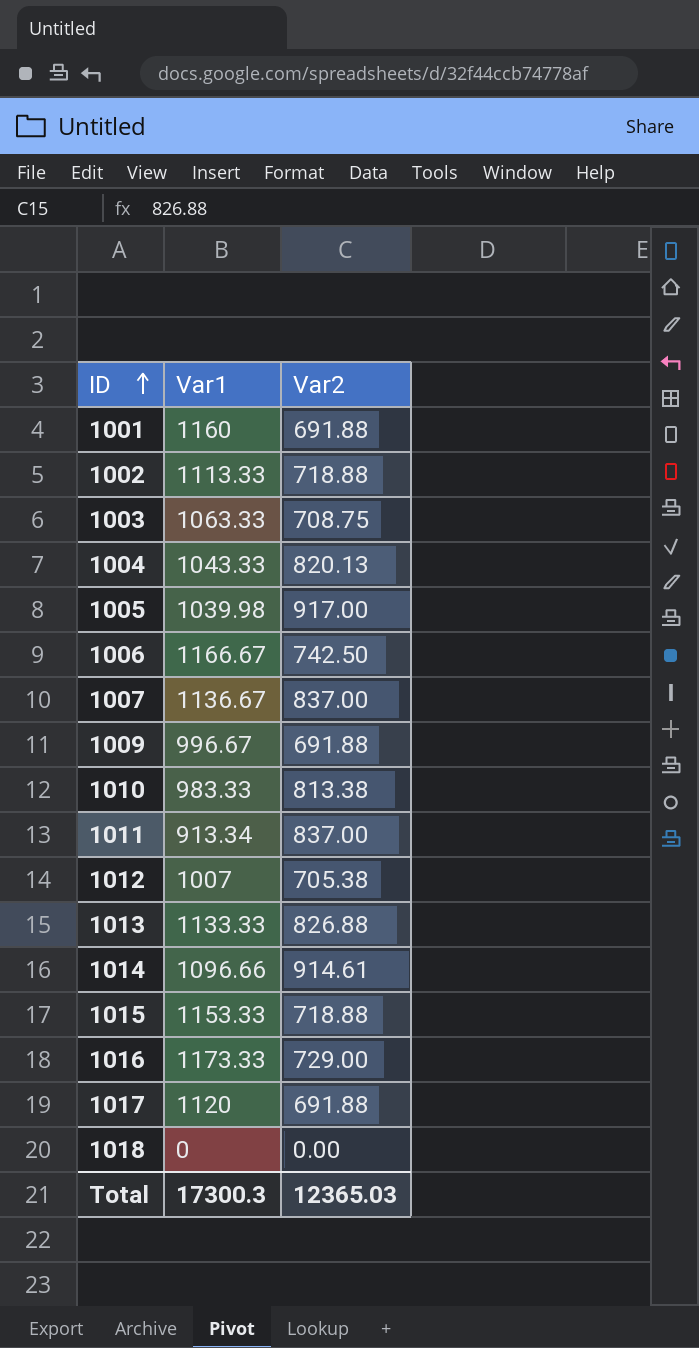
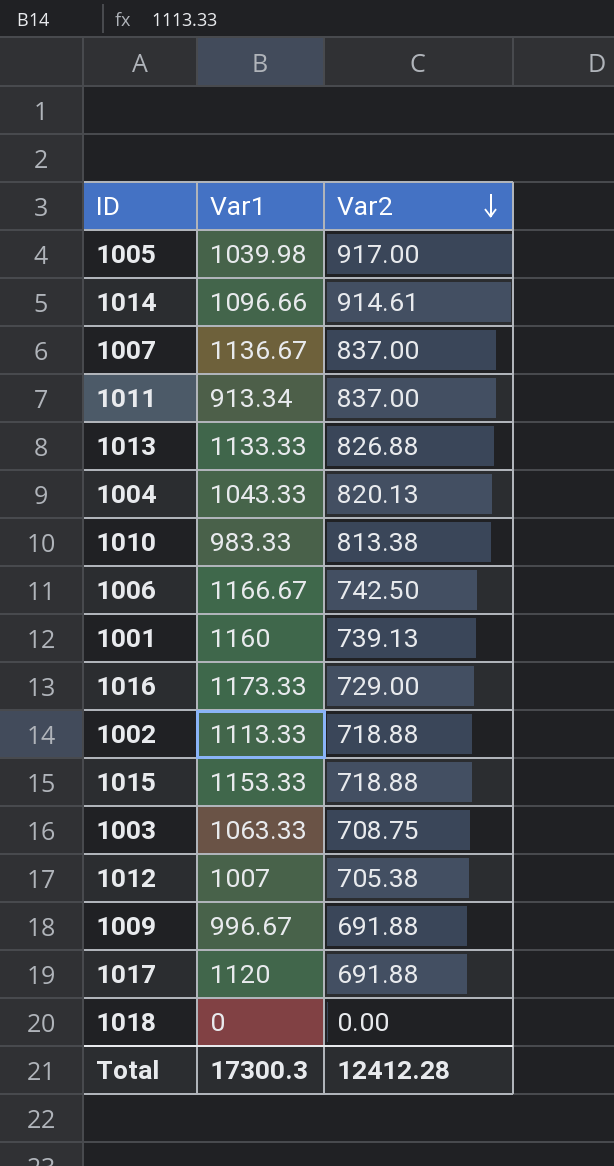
row order: ID ascending -> Var2 descending
1001 | Var2: 691.88 -> 739.13
Total | Var2: 12365.03 -> 12412.28

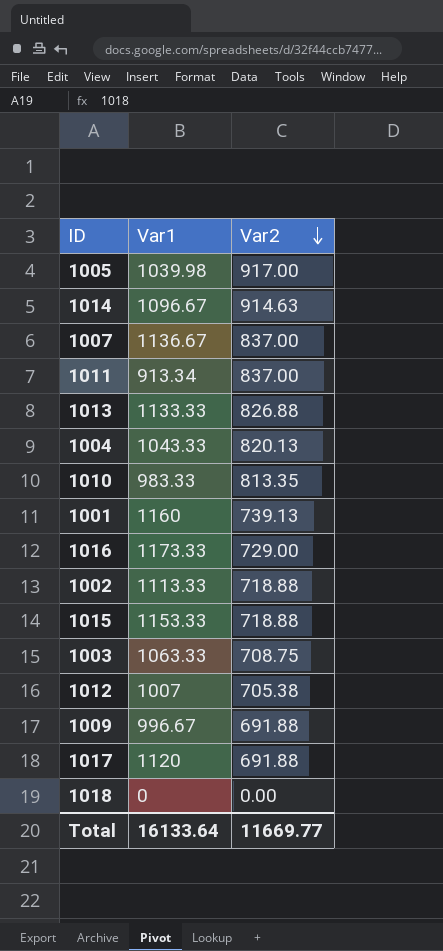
row 1006: 1166.67 | 742.50 -> none
1014 | Var1: 1096.66 -> 1096.67
1014 | Var2: 914.61 -> 914.63
1010 | Var2: 813.38 -> 813.35
Total | Var1: 17300.3 -> 16133.64
Total | Var2: 12412.28 -> 11669.77

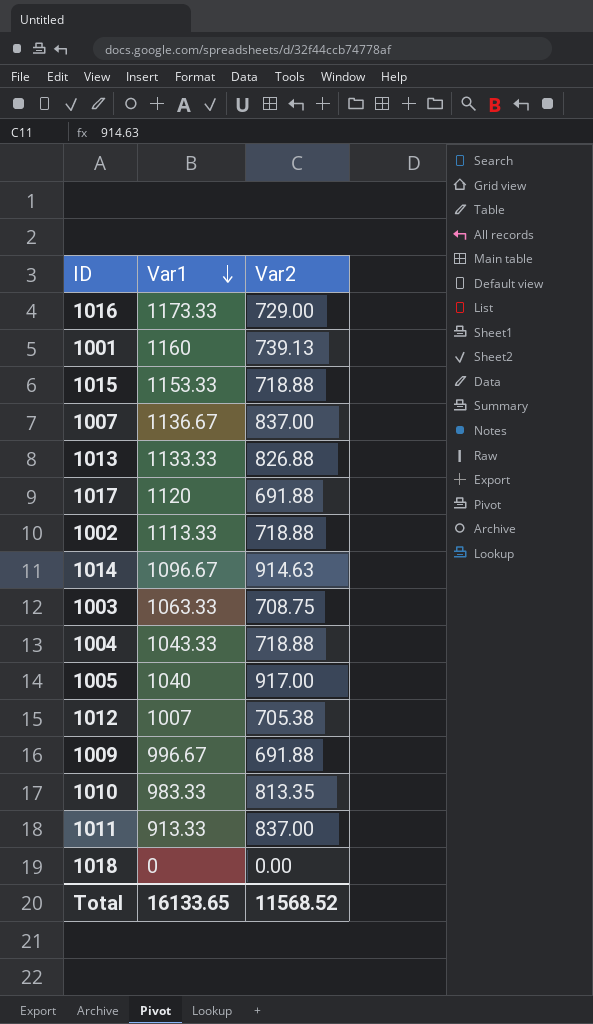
row order: Var2 descending -> Var1 descending
1004 | Var2: 820.13 -> 718.88
1005 | Var1: 1039.98 -> 1040
1011 | Var1: 913.34 -> 913.33
Total | Var1: 16133.64 -> 16133.65
Total | Var2: 11669.77 -> 11568.52

